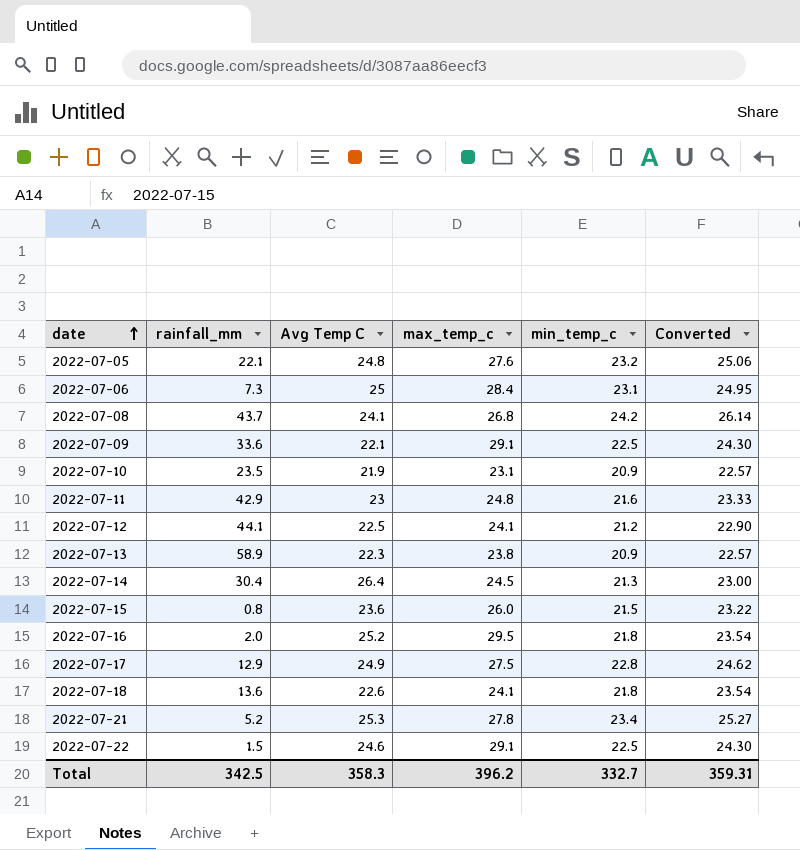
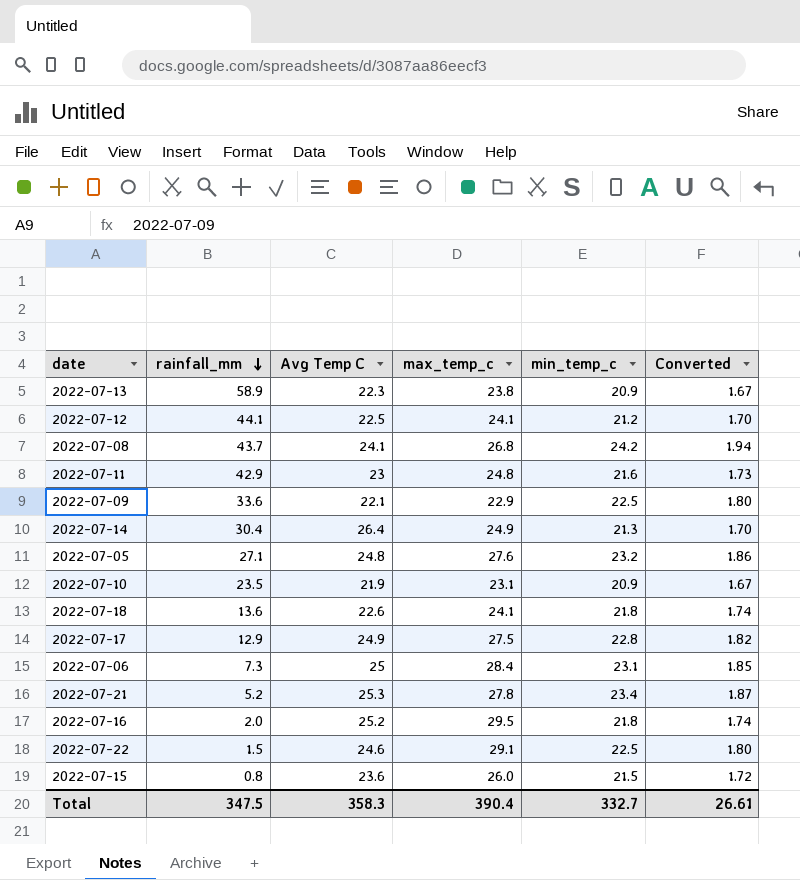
row order: date ascending -> rainfall_mm descending
column Converted | formula: [min_temp_c] * 1.08 -> [min_temp_c] * 0.08
2022-07-09 | max_temp_c: 29.1 -> 22.9
2022-07-14 | max_temp_c: 24.5 -> 24.9
2022-07-05 | rainfall_mm: 22.1 -> 27.1
Total | rainfall_mm: 342.5 -> 347.5
Total | max_temp_c: 396.2 -> 390.4
Total | Converted: 359.31 -> 26.61

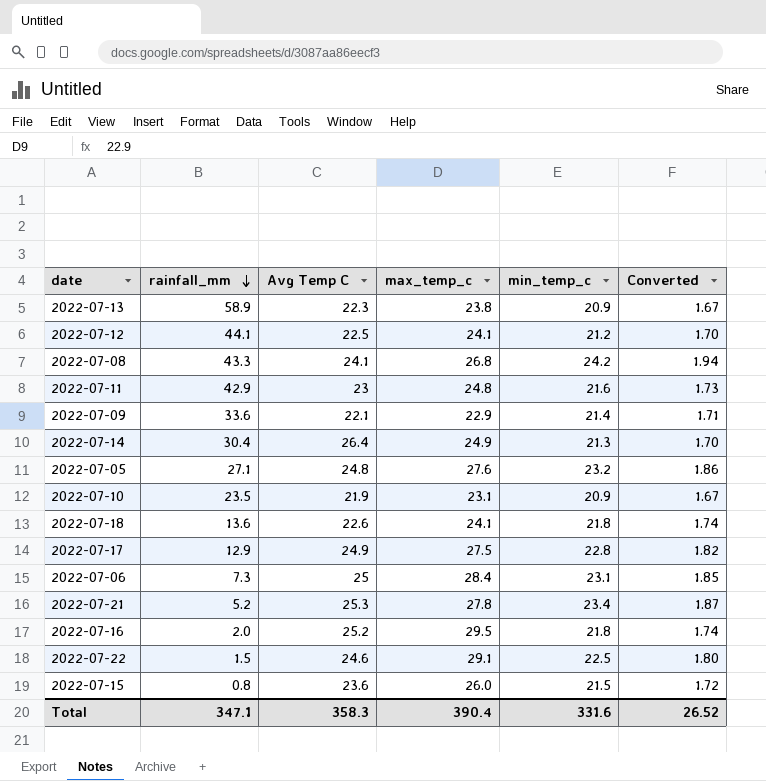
2022-07-08 | rainfall_mm: 43.7 -> 43.3
2022-07-09 | min_temp_c: 22.5 -> 21.4
2022-07-09 | Converted: 1.80 -> 1.71
Total | rainfall_mm: 347.5 -> 347.1
Total | min_temp_c: 332.7 -> 331.6
Total | Converted: 26.61 -> 26.52

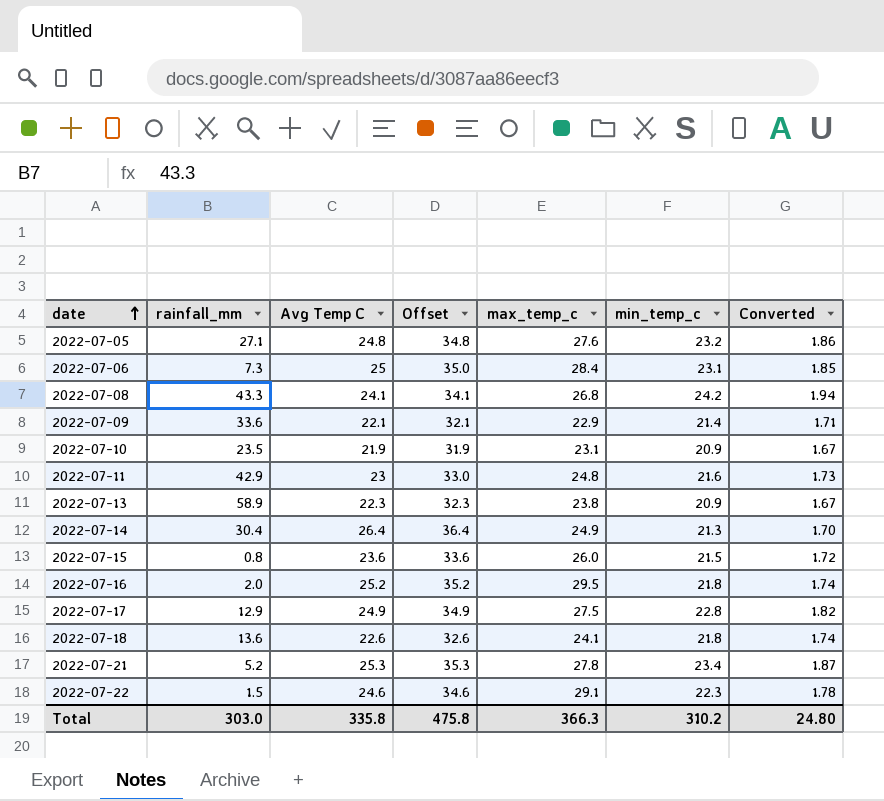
row order: rainfall_mm descending -> date ascending
column Offset | formula: none -> [Avg Temp C] + 10
row 2022-07-12: 44.1 | 22.5 | 24.1 | 21.2 | 1.70 -> none
2022-07-22 | min_temp_c: 22.5 -> 22.3
2022-07-22 | Converted: 1.80 -> 1.78
Total | rainfall_mm: 347.1 -> 303.0
Total | Avg Temp C: 358.3 -> 335.8
Total | max_temp_c: 390.4 -> 366.3
Total | min_temp_c: 331.6 -> 310.2
Total | Converted: 26.52 -> 24.80

